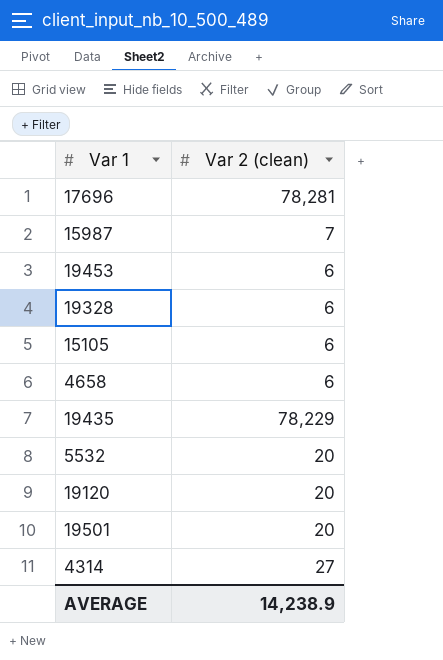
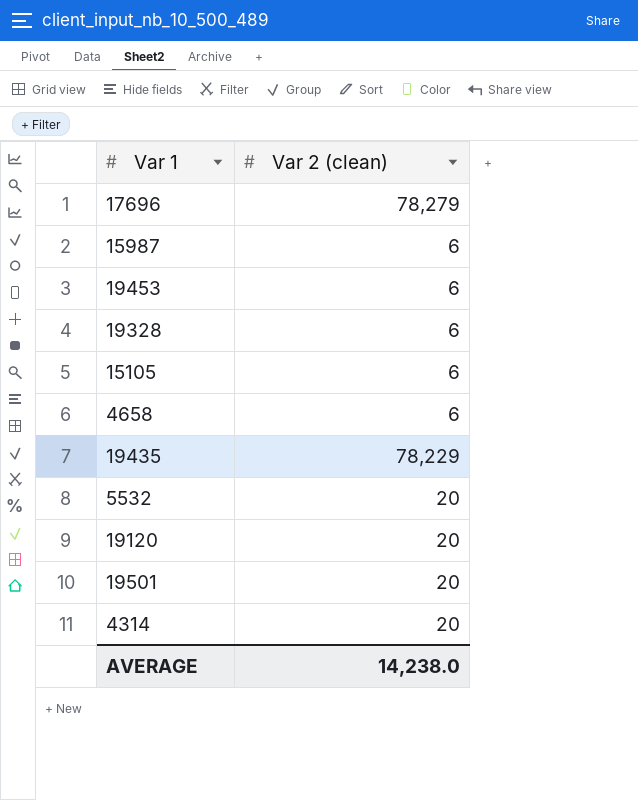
17696 | Var 2 (clean): 78,281 -> 78,279
15987 | Var 2 (clean): 7 -> 6
4314 | Var 2 (clean): 27 -> 20
AVERAGE | Var 2 (clean): 14,238.9 -> 14,238.0

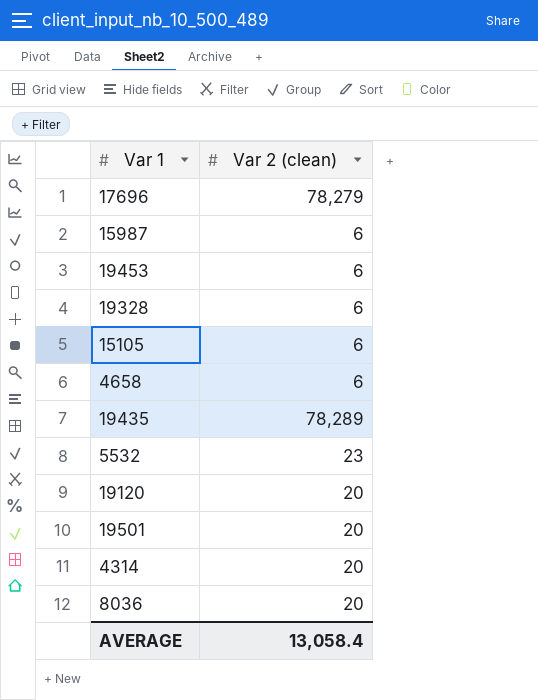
19435 | Var 2 (clean): 78,229 -> 78,289
5532 | Var 2 (clean): 20 -> 23
row 8036: none -> 20
AVERAGE | Var 2 (clean): 14,238.0 -> 13,058.4

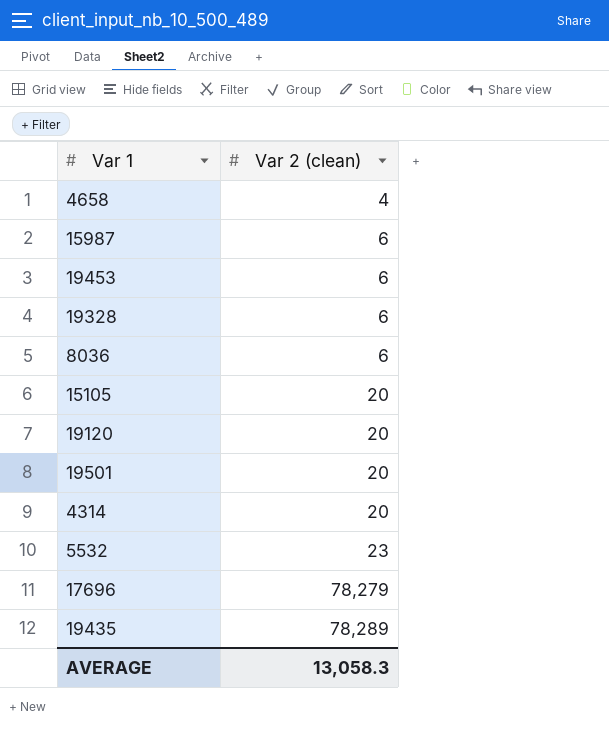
row order: none -> Var 2 (clean) ascending
4658 | Var 2 (clean): 6 -> 4
8036 | Var 2 (clean): 20 -> 6
15105 | Var 2 (clean): 6 -> 20
AVERAGE | Var 2 (clean): 13,058.4 -> 13,058.3

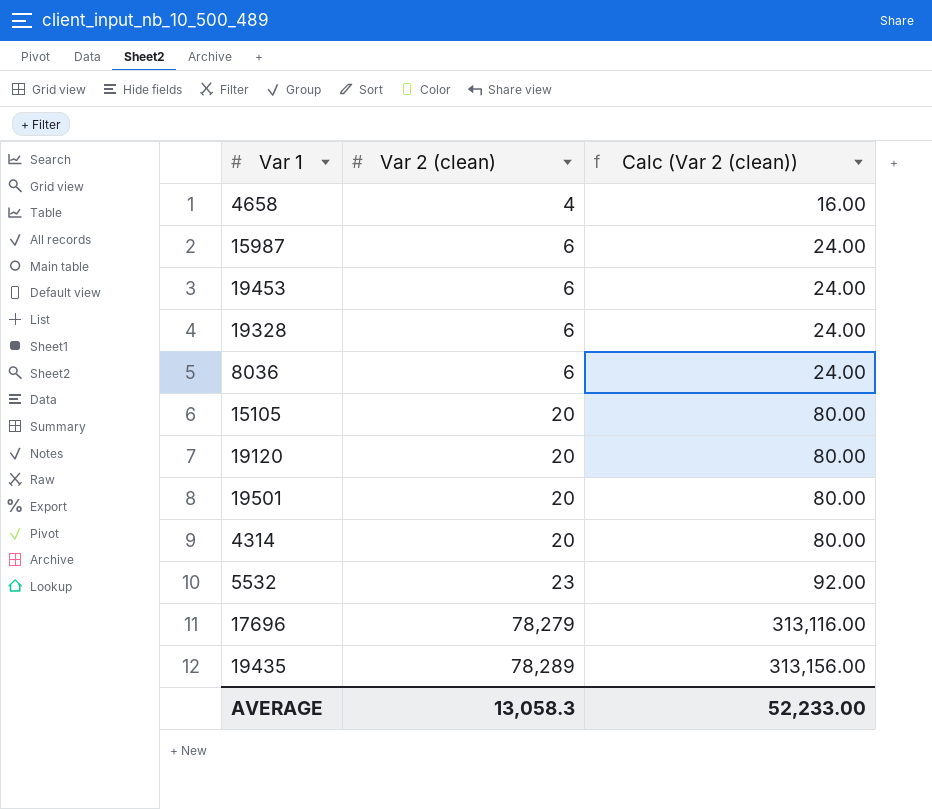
column Calc (Var 2 (clean)) | formula: none -> [Var 2 (clean)] * 4

